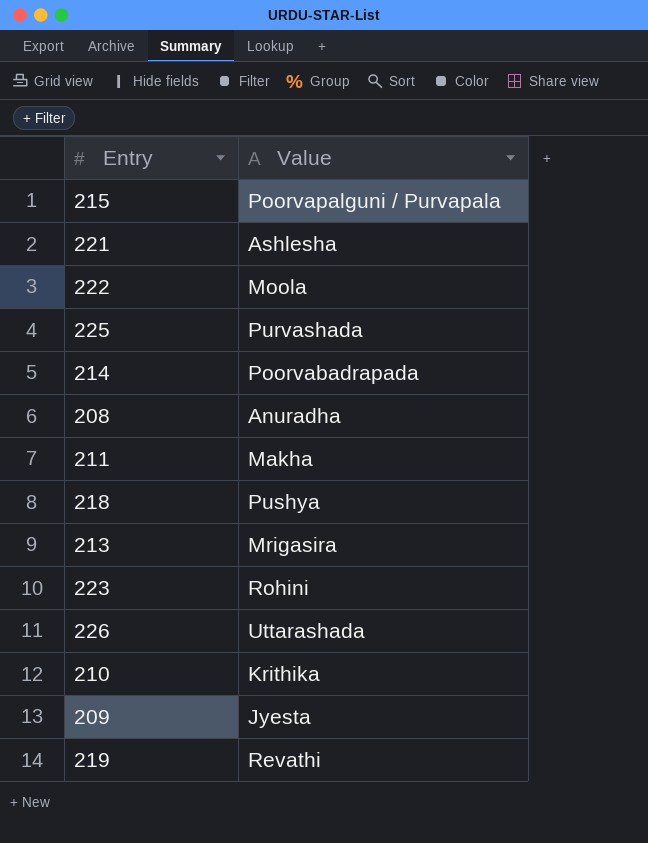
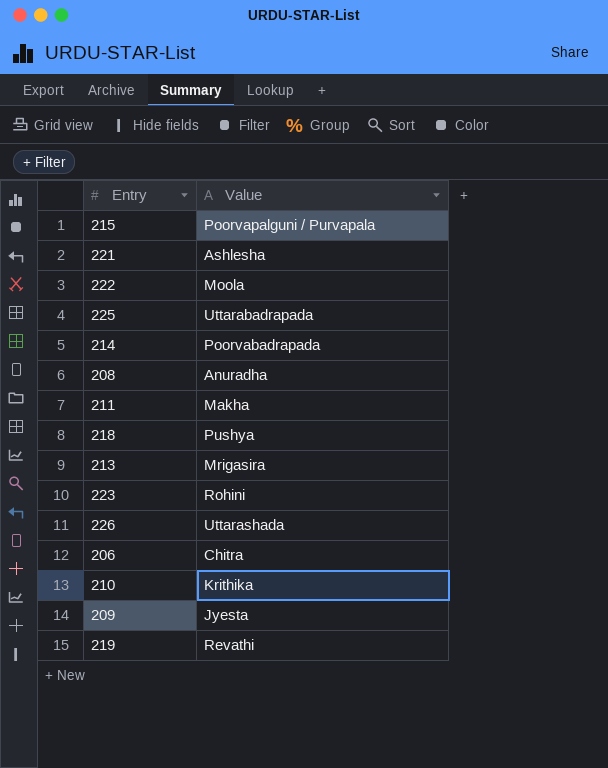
225 | Value: Purvashada -> Uttarabadrapada
row 206: none -> Chitra

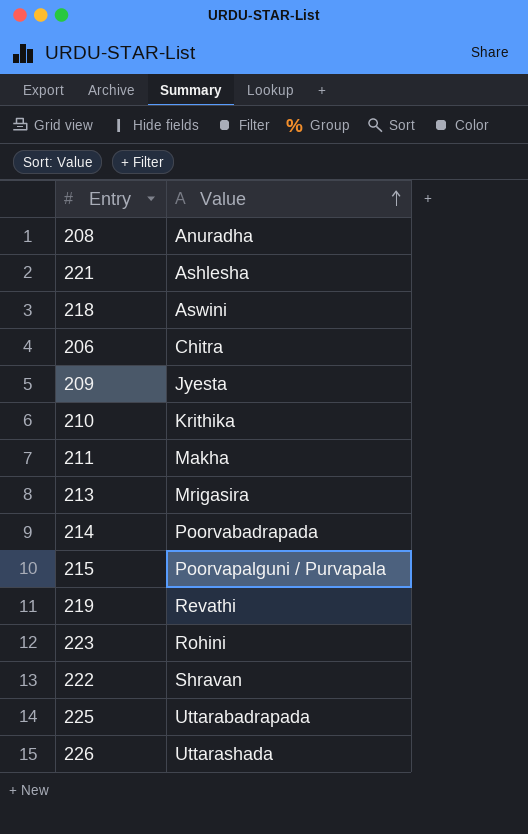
row order: none -> Value ascending
218 | Value: Pushya -> Aswini
222 | Value: Moola -> Shravan

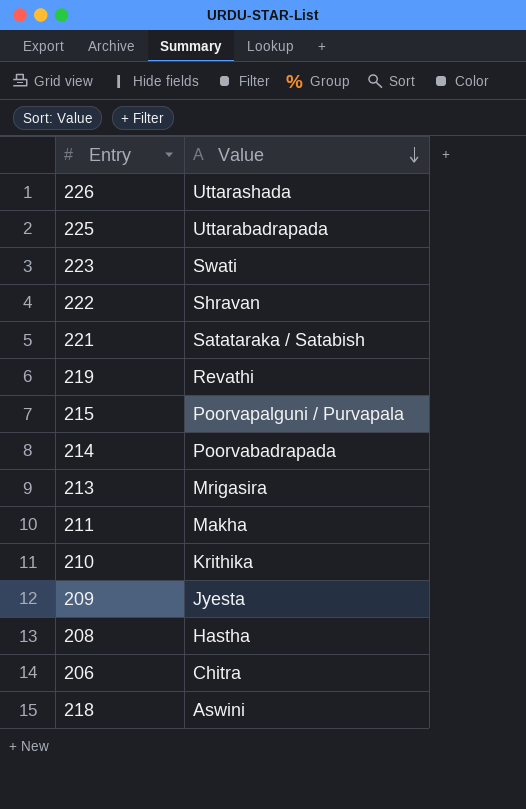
row order: Value ascending -> Value descending
223 | Value: Rohini -> Swati
221 | Value: Ashlesha -> Satataraka / Satabish
208 | Value: Anuradha -> Hastha

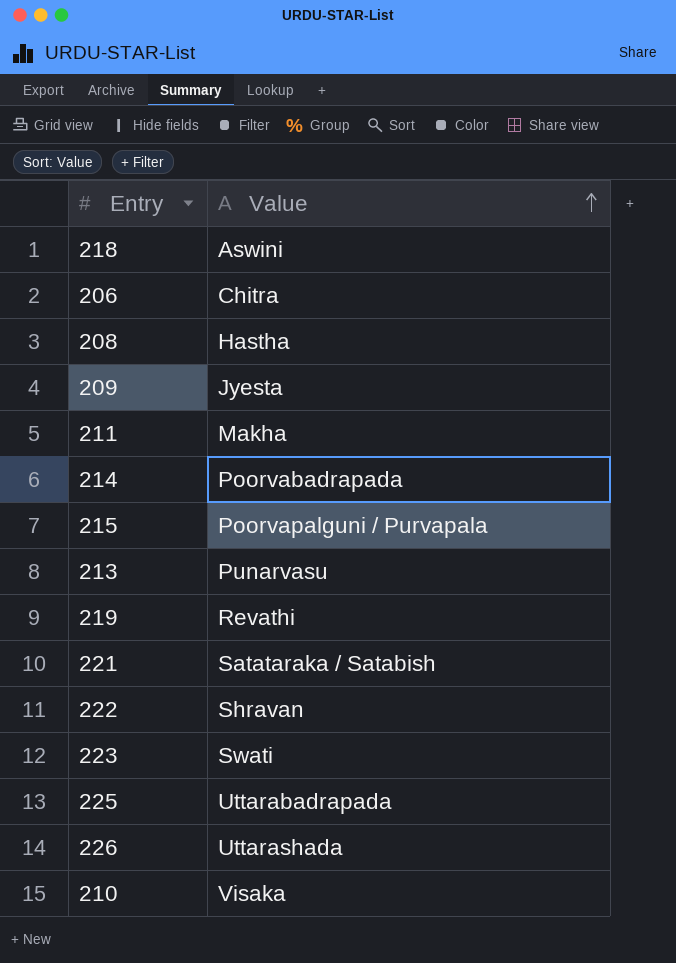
row order: Value descending -> Value ascending
213 | Value: Mrigasira -> Punarvasu
210 | Value: Krithika -> Visaka

